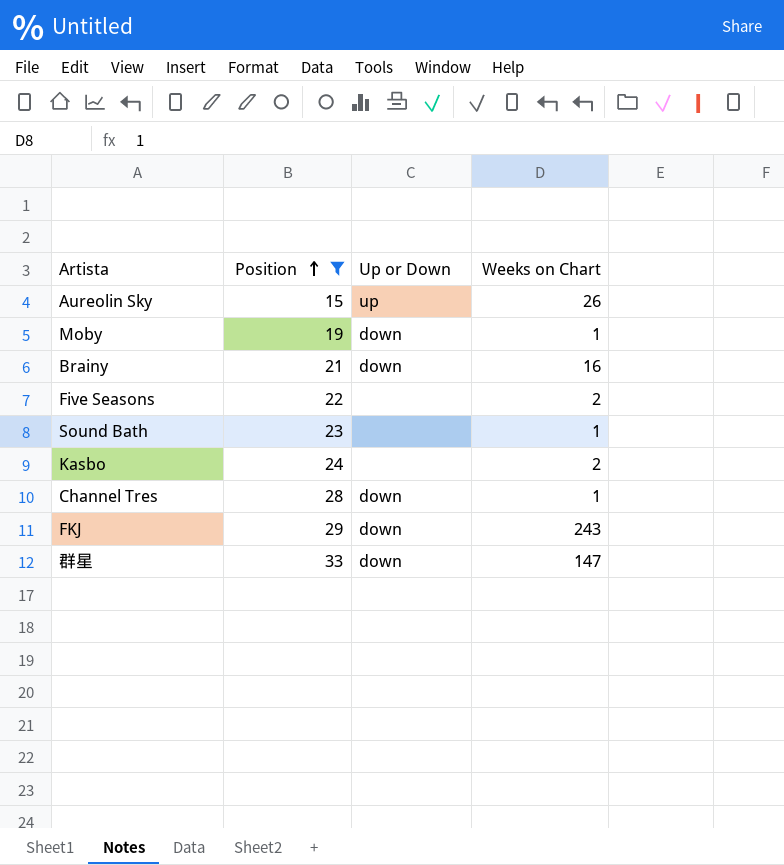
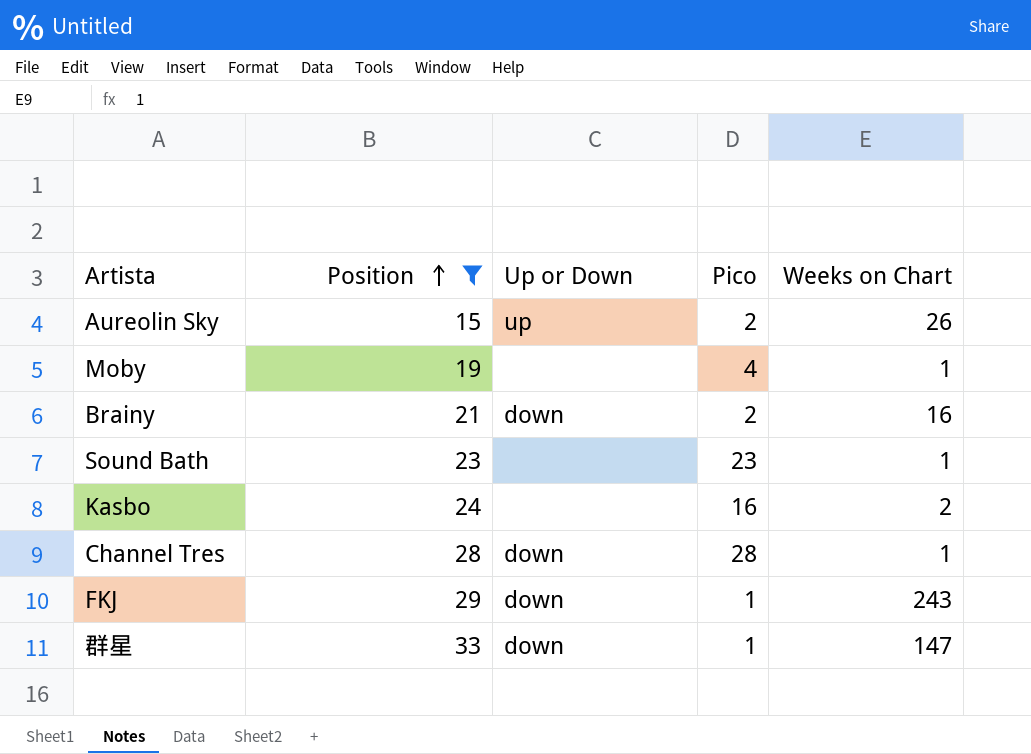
column Pico | position: none -> 4
row Five Seasons: 22 | none | 2 -> none
Moby | Up or Down: down -> none

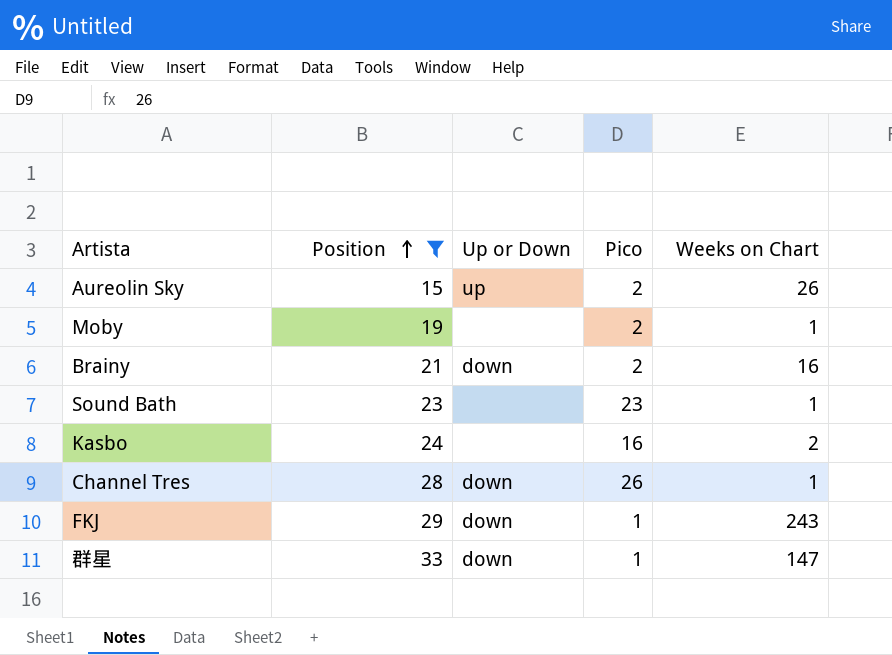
Moby | Pico: 4 -> 2
Channel Tres | Pico: 28 -> 26

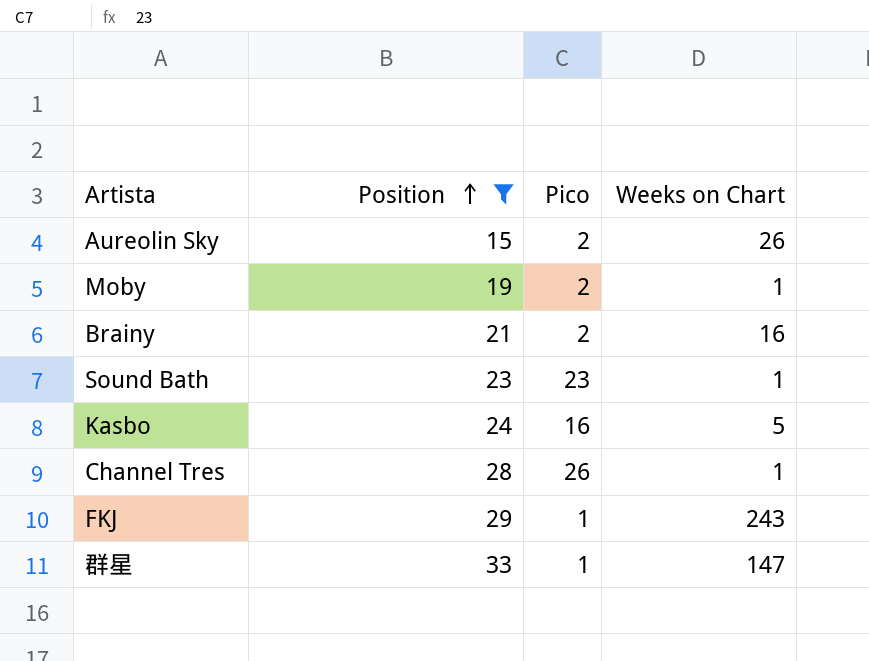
column Up or Down | position: 3 -> none
Kasbo | Weeks on Chart: 2 -> 5

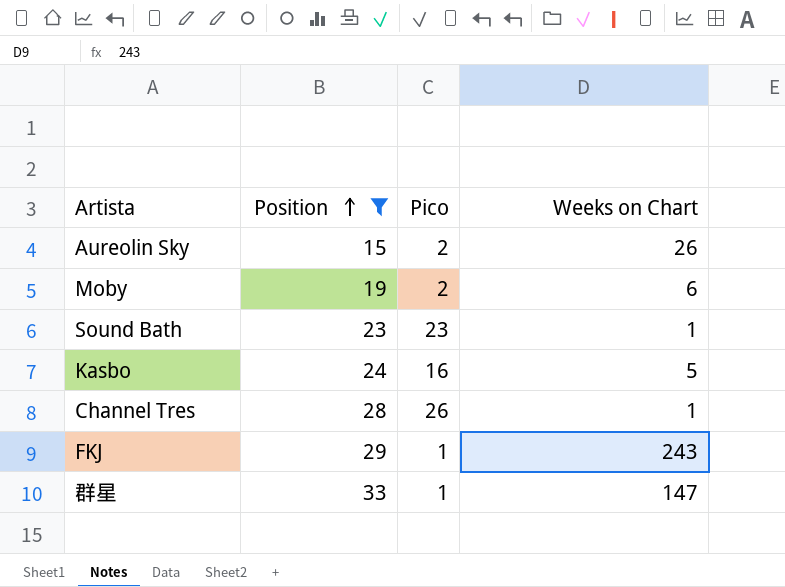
row Brainy: 21 | 2 | 16 -> none
Moby | Weeks on Chart: 1 -> 6

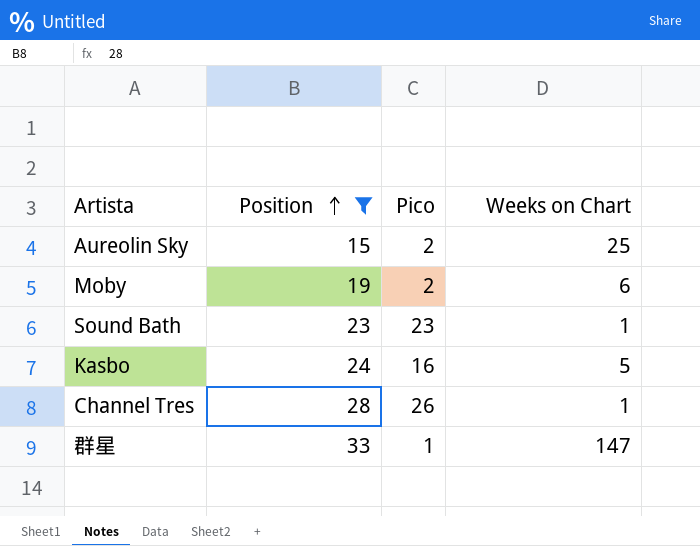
row FKJ: 29 | 1 | 243 -> none
Aureolin Sky | Weeks on Chart: 26 -> 25

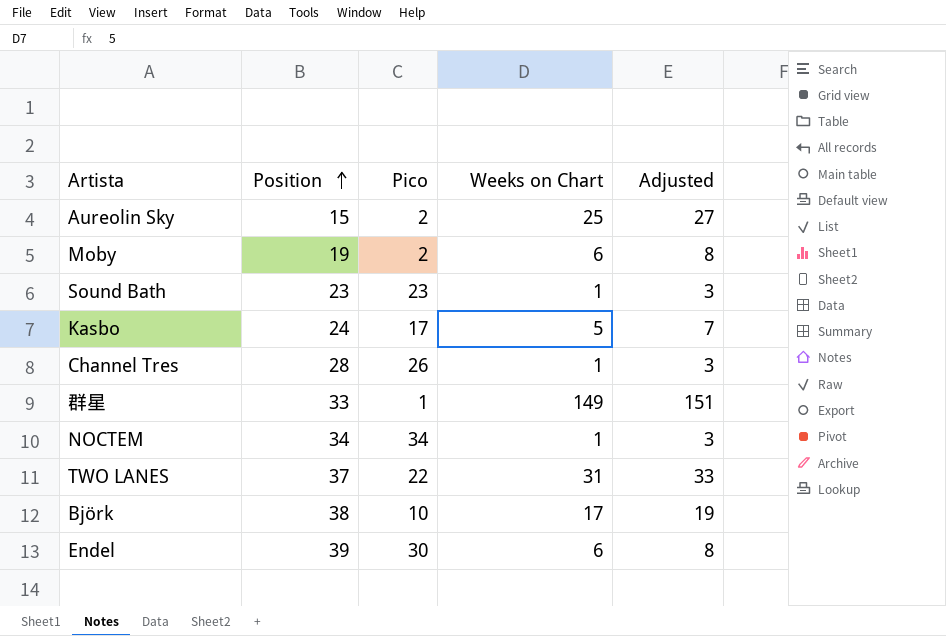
filter: Position <= 33 -> none
column Adjusted | formula: none -> [Weeks on Chart] + 2
Kasbo | Pico: 16 -> 17
群星 | Weeks on Chart: 147 -> 149

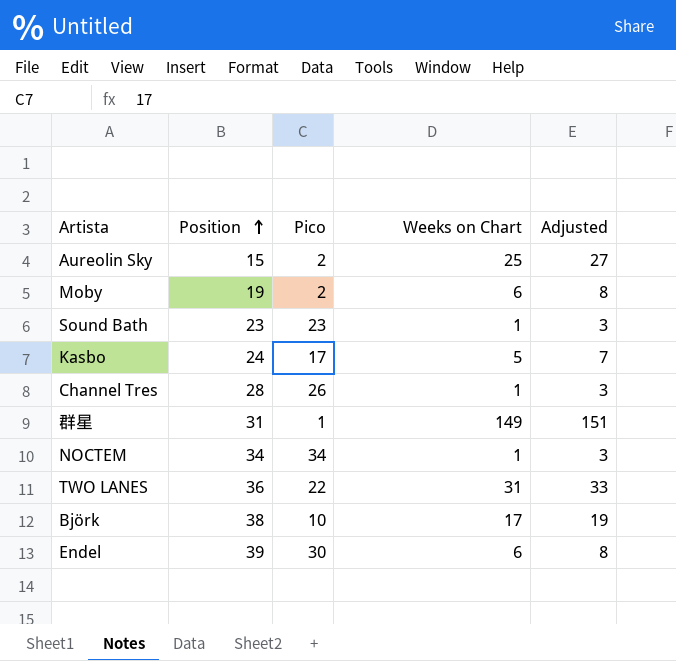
群星 | Position: 33 -> 31
TWO LANES | Position: 37 -> 36

